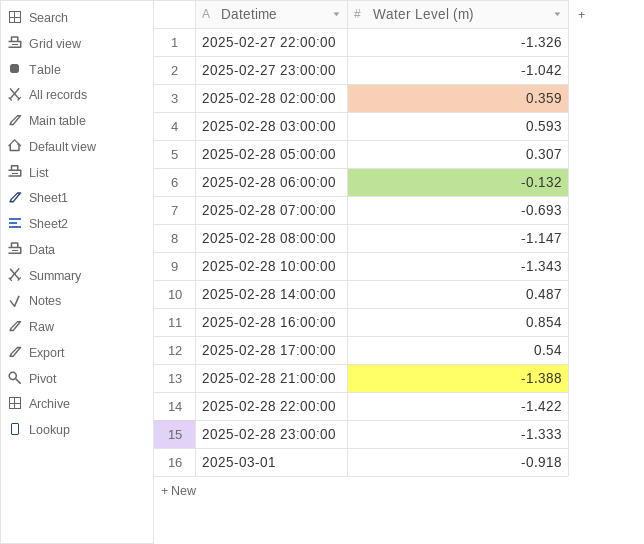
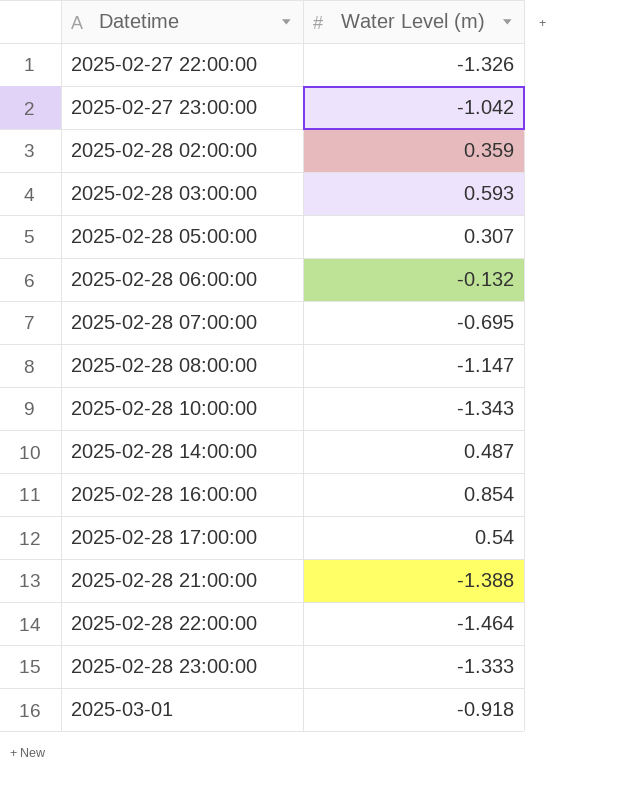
2025-02-28 07:00:00 | Water Level (m): -0.693 -> -0.695
2025-02-28 22:00:00 | Water Level (m): -1.422 -> -1.464

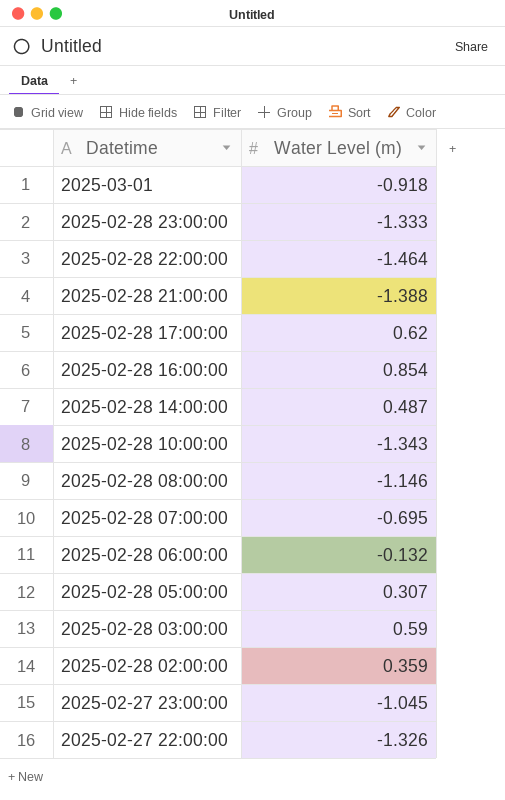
row order: Datetime ascending -> Datetime descending
2025-02-28 17:00:00 | Water Level (m): 0.54 -> 0.62
2025-02-28 08:00:00 | Water Level (m): -1.147 -> -1.146
2025-02-28 03:00:00 | Water Level (m): 0.593 -> 0.59
2025-02-27 23:00:00 | Water Level (m): -1.042 -> -1.045

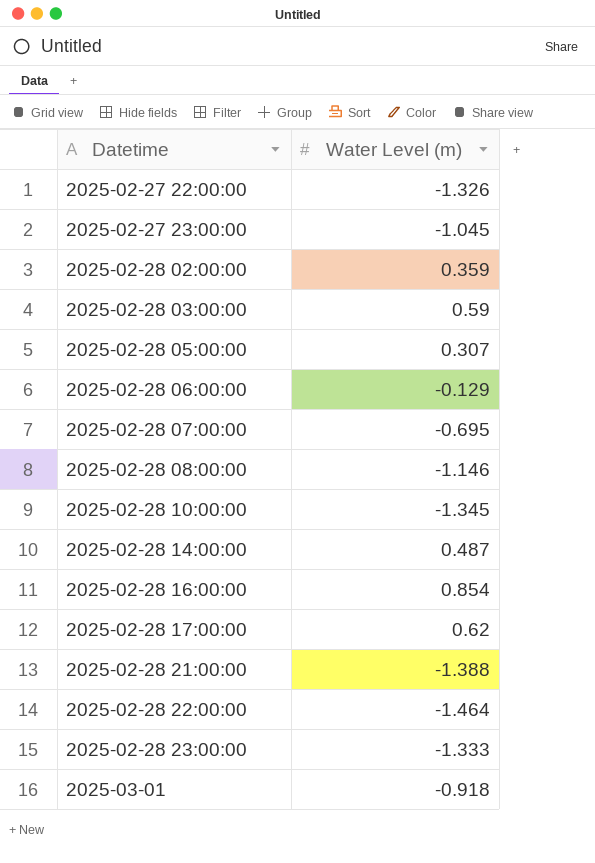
row order: Datetime descending -> Datetime ascending
2025-02-28 06:00:00 | Water Level (m): -0.132 -> -0.129
2025-02-28 10:00:00 | Water Level (m): -1.343 -> -1.345

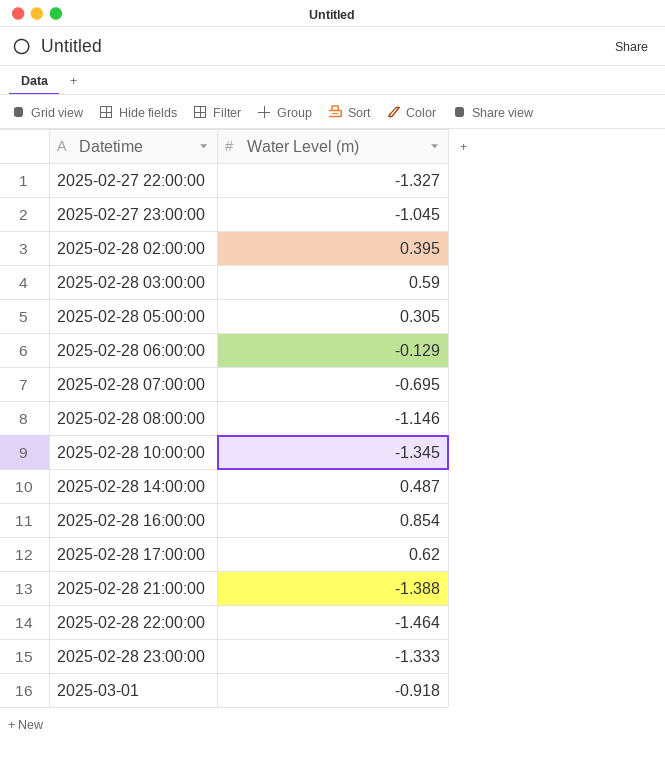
2025-02-27 22:00:00 | Water Level (m): -1.326 -> -1.327
2025-02-28 02:00:00 | Water Level (m): 0.359 -> 0.395
2025-02-28 05:00:00 | Water Level (m): 0.307 -> 0.305

